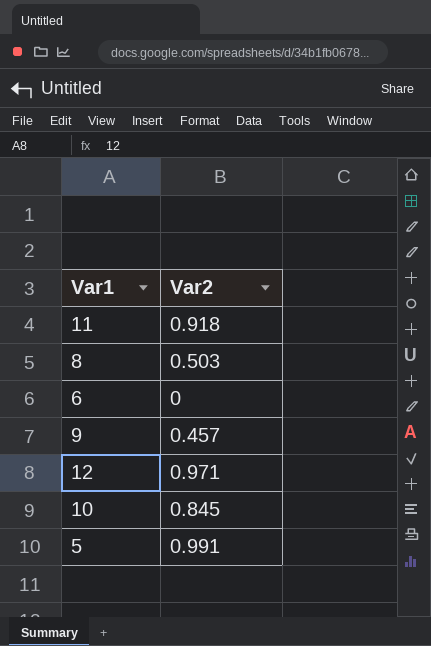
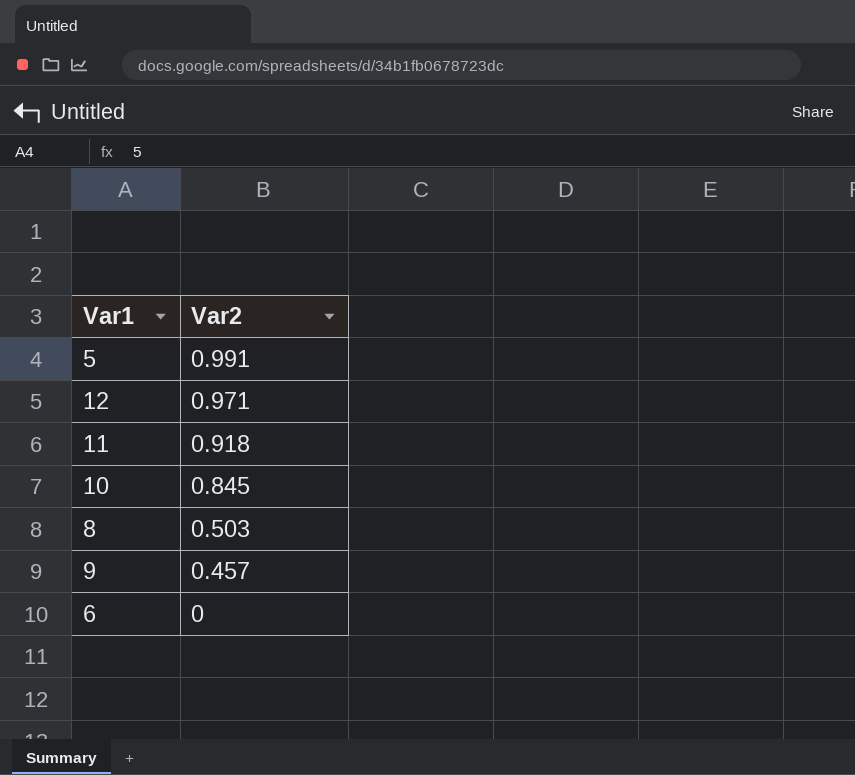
row order: none -> Var2 descending

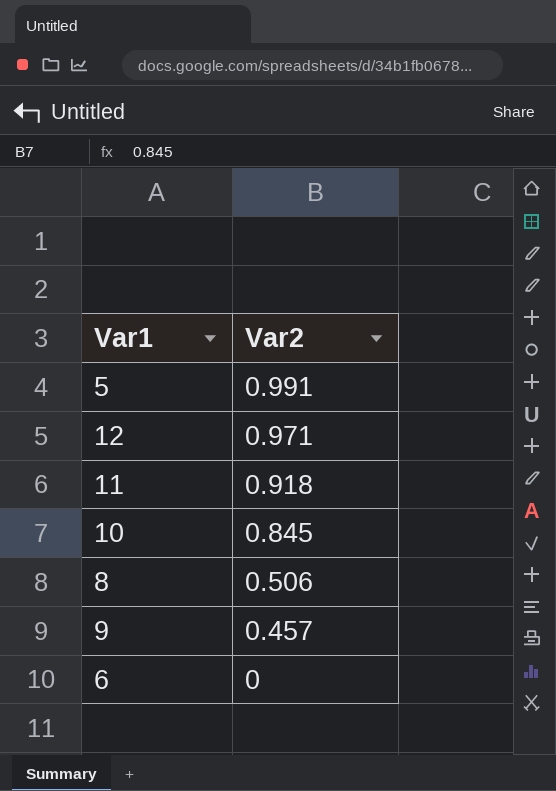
8 | Var2: 0.503 -> 0.506

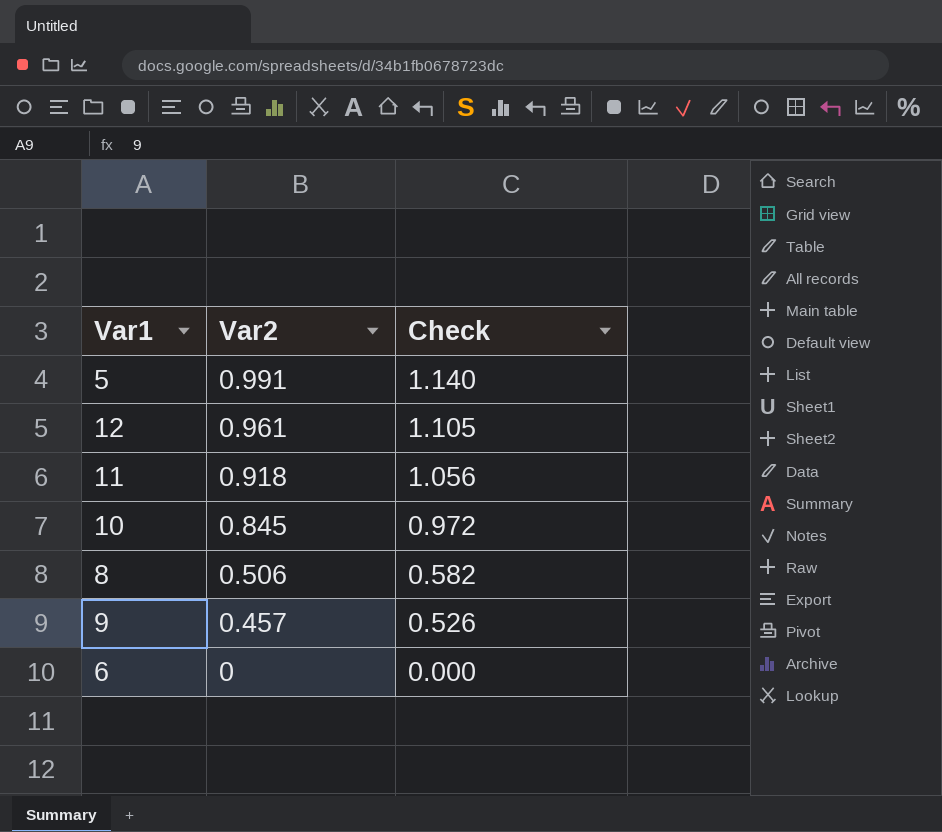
column Check | formula: none -> [Var2] * 1.15
12 | Var2: 0.971 -> 0.961

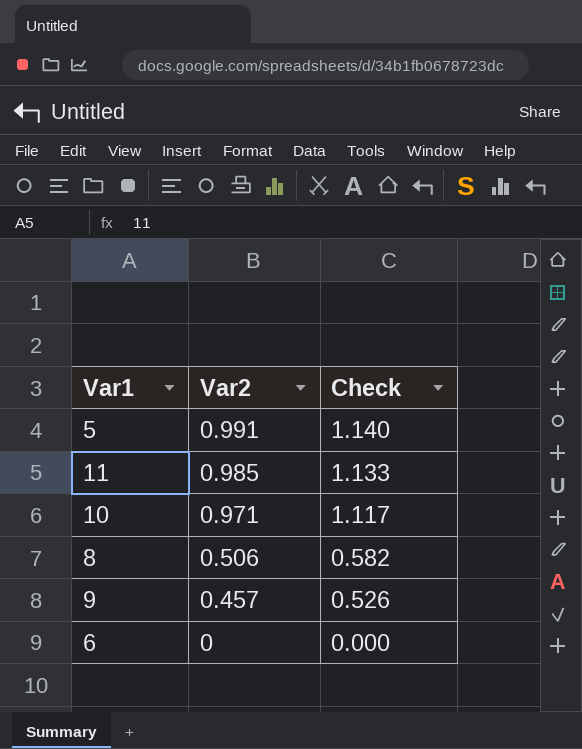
row 12: 0.961 | 1.105 -> none
11 | Var2: 0.918 -> 0.985
11 | Check: 1.056 -> 1.133
10 | Var2: 0.845 -> 0.971
10 | Check: 0.972 -> 1.117

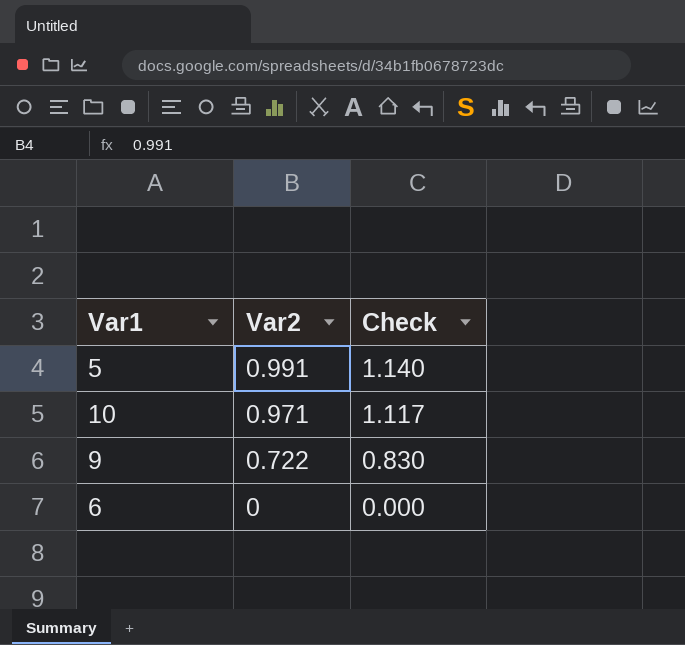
row 11: 0.985 | 1.133 -> none
row 8: 0.506 | 0.582 -> none
9 | Var2: 0.457 -> 0.722
9 | Check: 0.526 -> 0.830

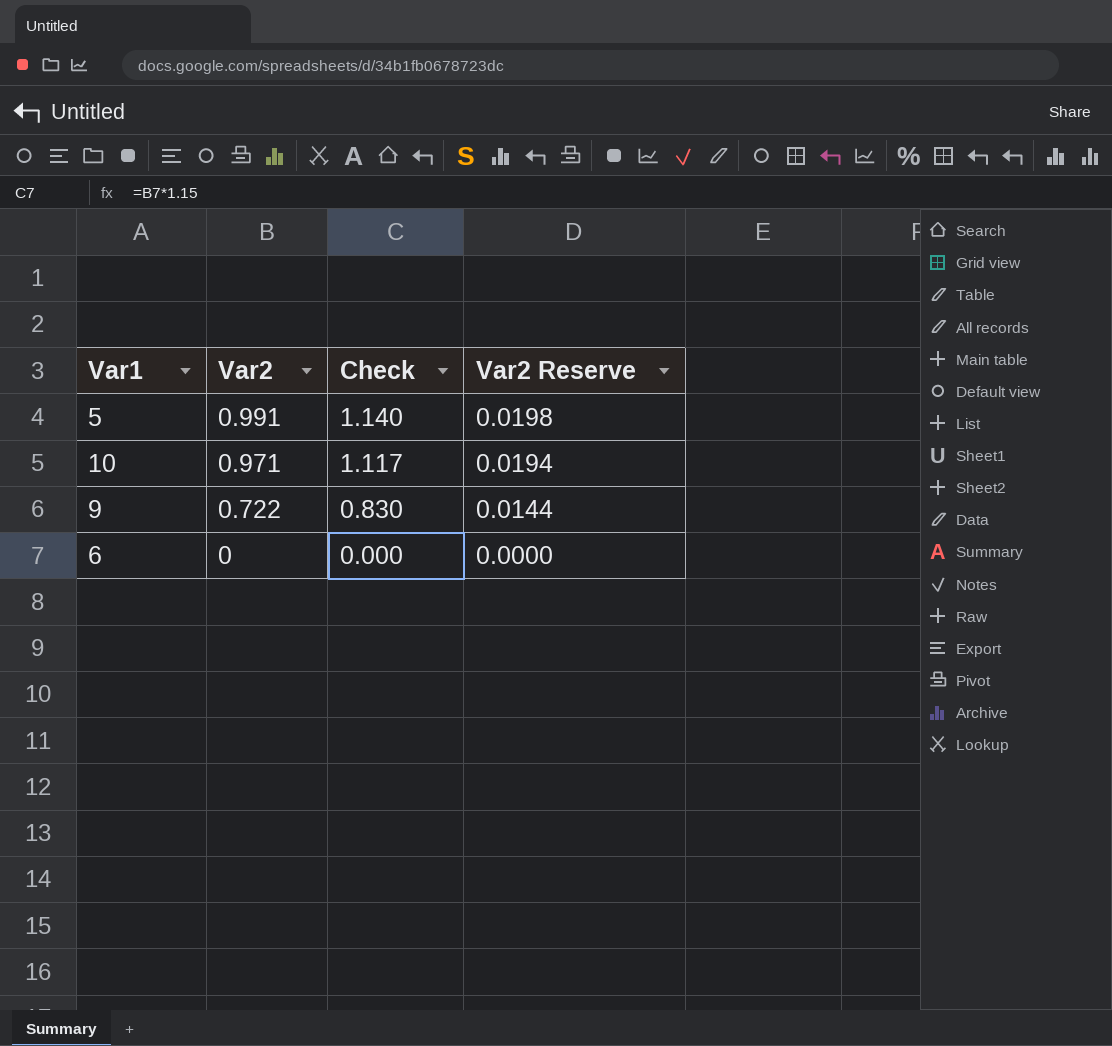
column Var2 Reserve | formula: none -> [Var2] * 0.02

